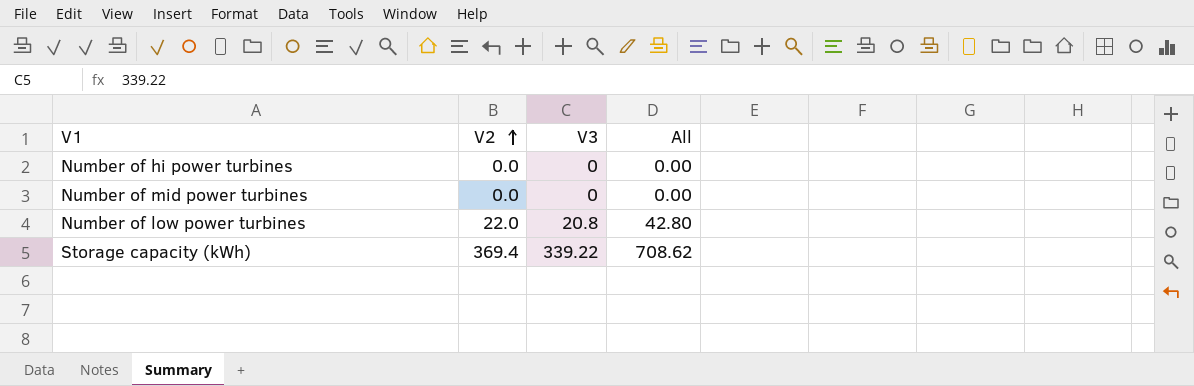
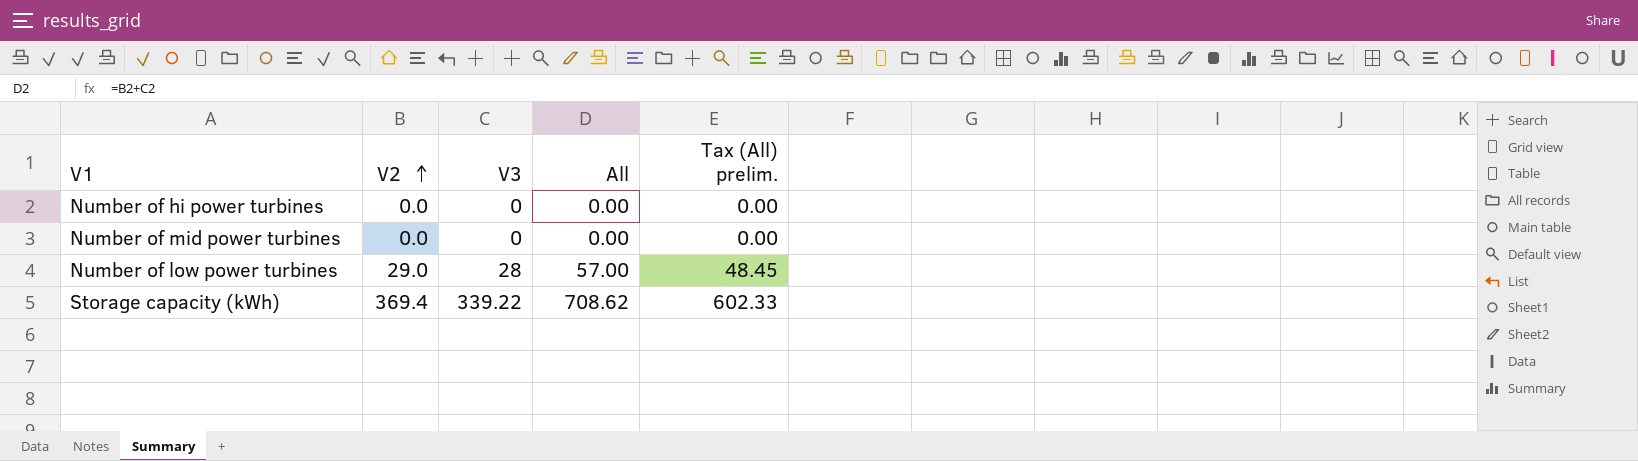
column Tax (All) prelim. | formula: none -> [All] * 0.85
Number of low power turbines | V2: 22.0 -> 29.0
Number of low power turbines | V3: 20.8 -> 28
Number of low power turbines | All: 42.80 -> 57.00

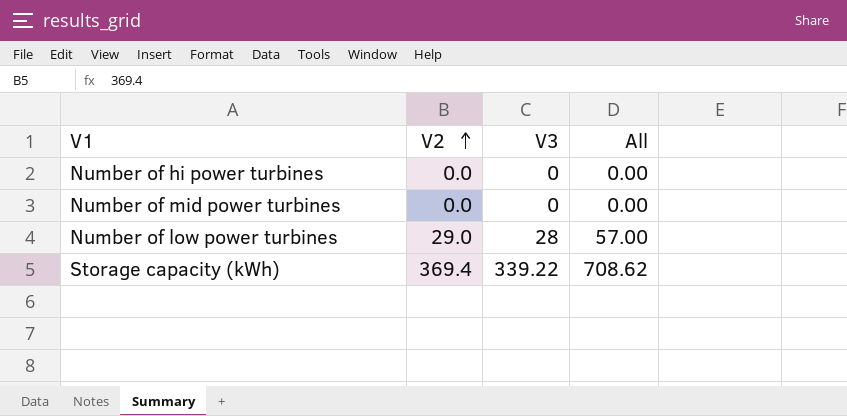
column Tax (All) prelim. | formula: [All] * 0.85 -> none

